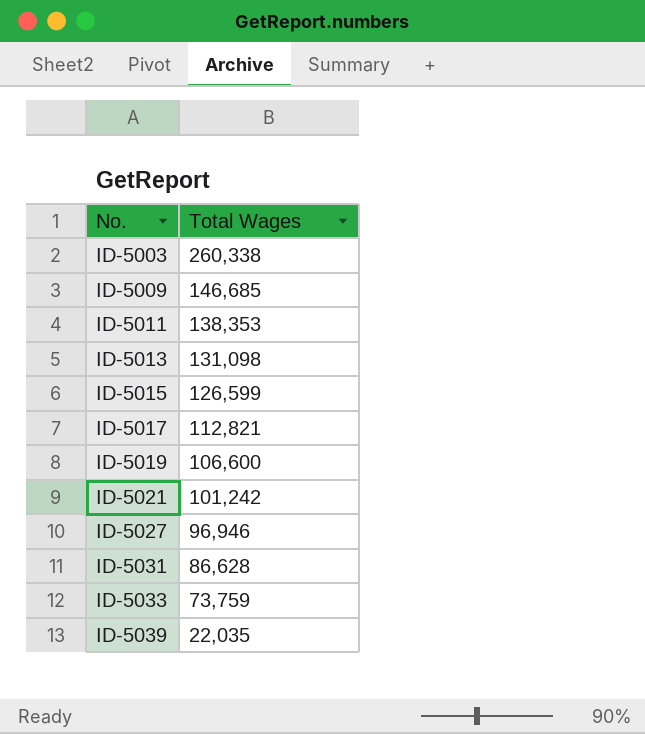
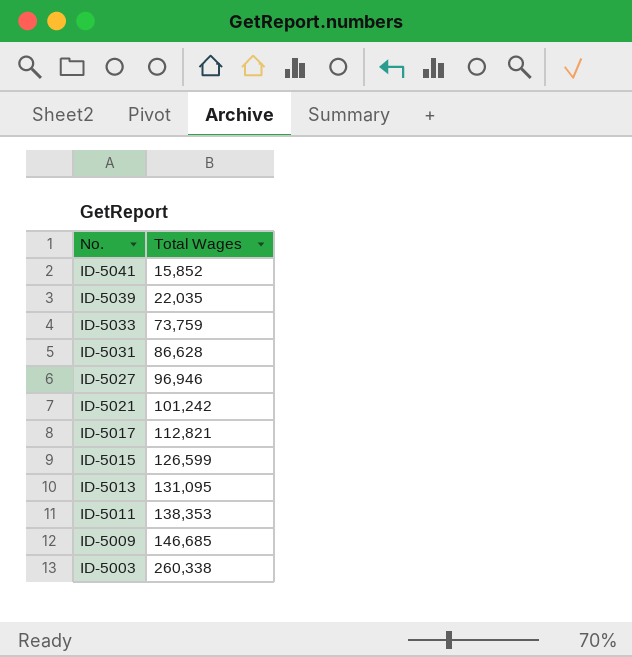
row order: No. ascending -> No. descending
row ID-5019: 106,600 -> none
row ID-5041: none -> 15,852
ID-5013 | Total Wages: 131,098 -> 131,095

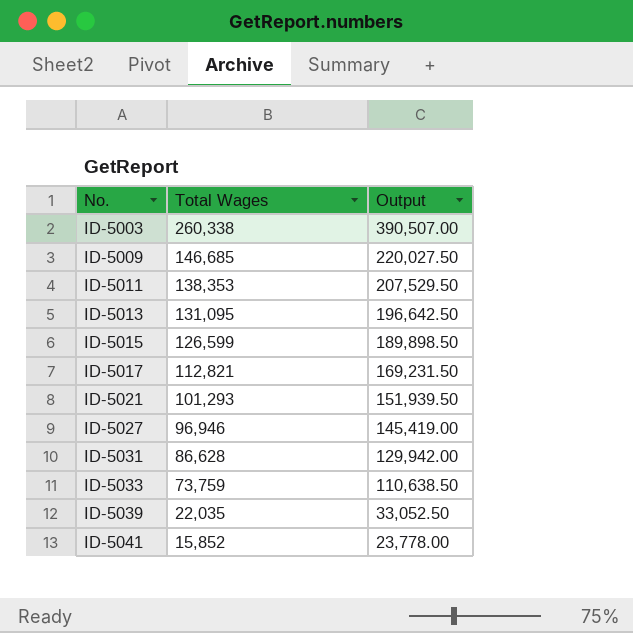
row order: No. descending -> No. ascending
column Output | formula: none -> [Total Wages] * 1.5
ID-5021 | Total Wages: 101,242 -> 101,293

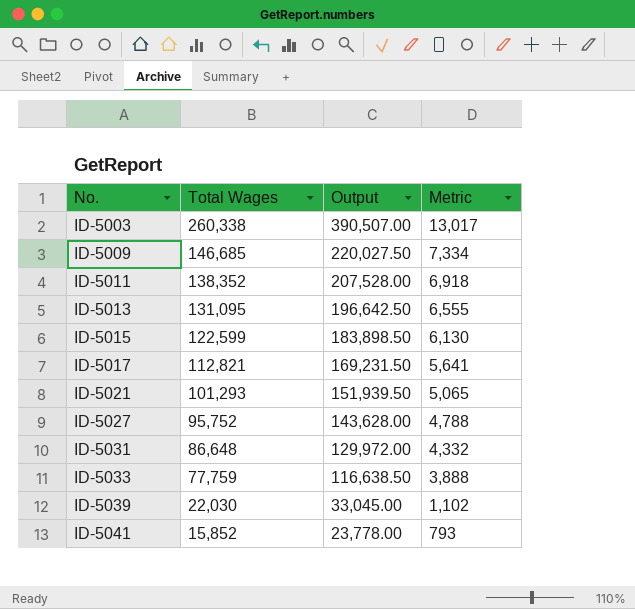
column Metric | formula: none -> [Total Wages] * 0.05
ID-5011 | Total Wages: 138,353 -> 138,352
ID-5011 | Output: 207,529.50 -> 207,528.00
ID-5015 | Total Wages: 126,599 -> 122,599
ID-5015 | Output: 189,898.50 -> 183,898.50
ID-5027 | Total Wages: 96,946 -> 95,752
ID-5027 | Output: 145,419.00 -> 143,628.00
ID-5031 | Total Wages: 86,628 -> 86,648
ID-5031 | Output: 129,942.00 -> 129,972.00
ID-5033 | Total Wages: 73,759 -> 77,759
ID-5033 | Output: 110,638.50 -> 116,638.50
ID-5039 | Total Wages: 22,035 -> 22,030
ID-5039 | Output: 33,052.50 -> 33,045.00

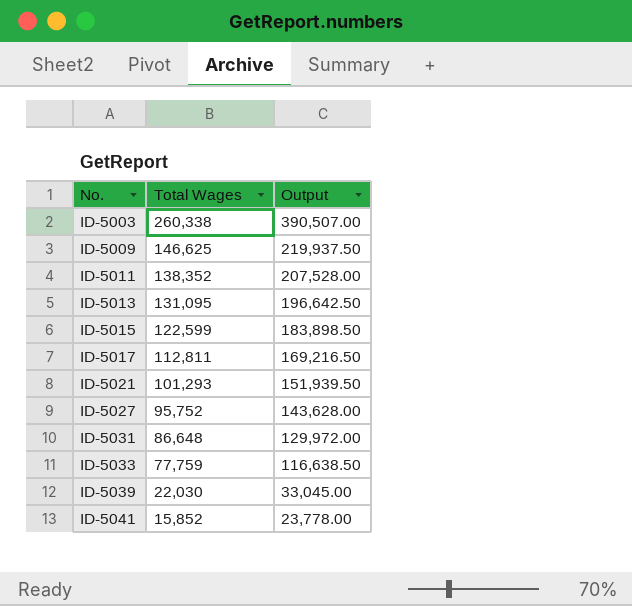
column Metric | formula: [Total Wages] * 0.05 -> none
ID-5009 | Total Wages: 146,685 -> 146,625
ID-5009 | Output: 220,027.50 -> 219,937.50
ID-5017 | Total Wages: 112,821 -> 112,811
ID-5017 | Output: 169,231.50 -> 169,216.50

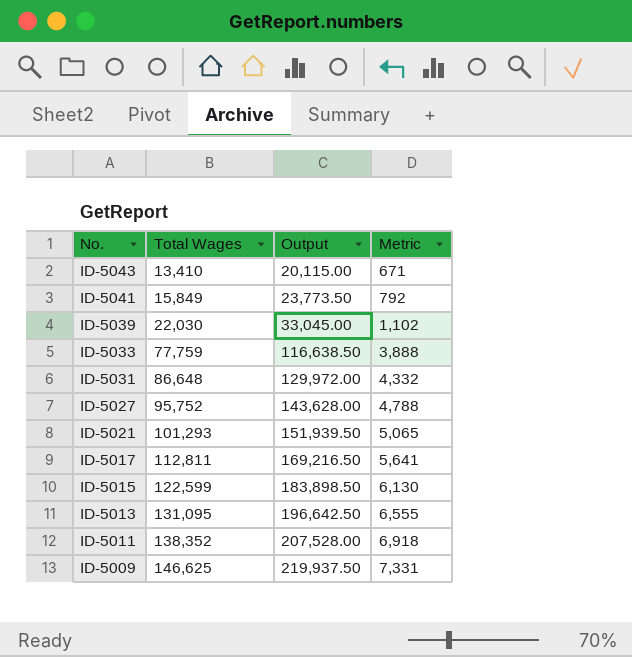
row order: No. ascending -> No. descending
column Metric | formula: none -> [Total Wages] * 0.05
row ID-5003: 260,338 | 390,507.00 -> none
row ID-5043: none -> 13,410 | 20,115.00 | 671
ID-5041 | Total Wages: 15,852 -> 15,849
ID-5041 | Output: 23,778.00 -> 23,773.50

